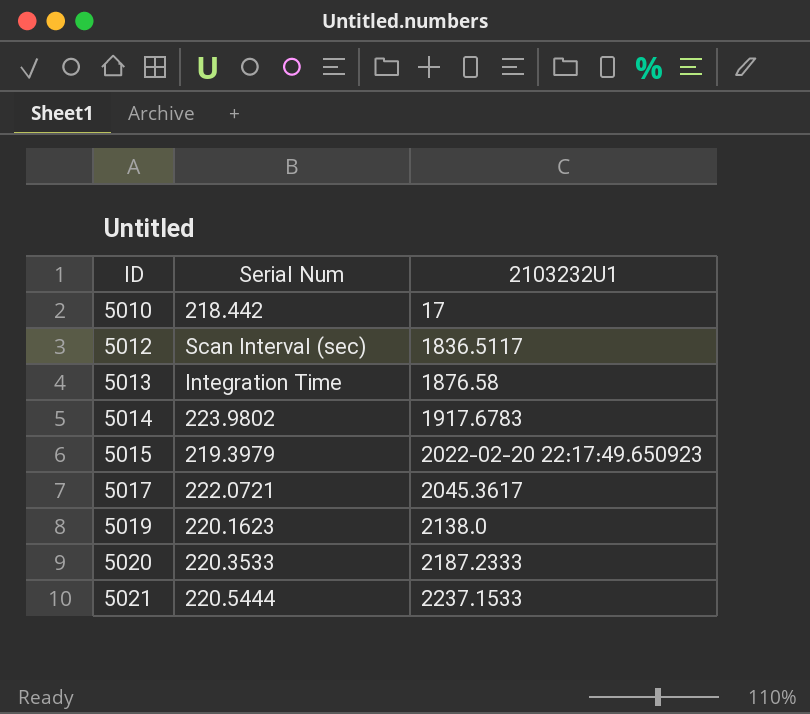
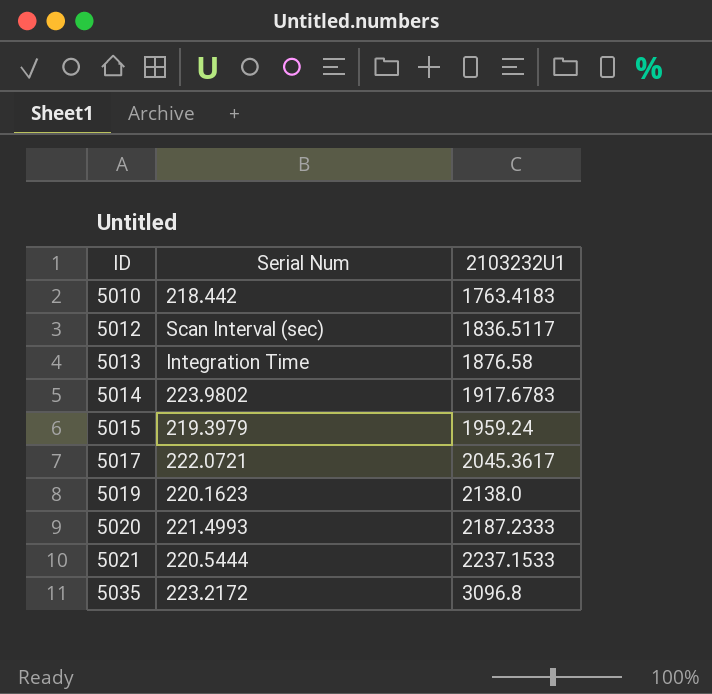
5010 | 2103232U1: 17 -> 1763.4183
5015 | 2103232U1: 2022-02-20 22:17:49.650923 -> 1959.24
5020 | Serial Num: 220.3533 -> 221.4993
row 5035: none -> 223.2172 | 3096.8

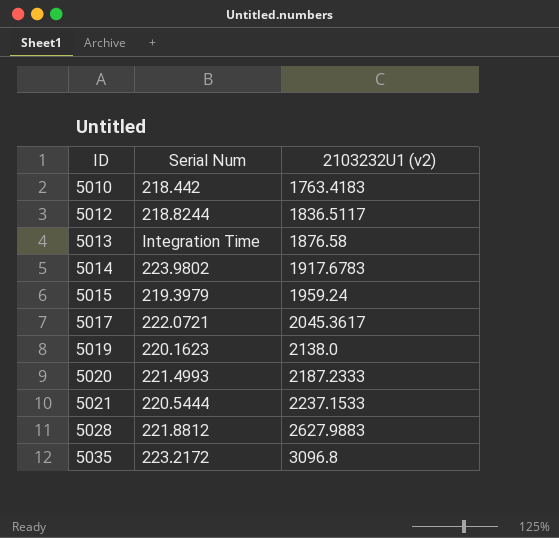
column name: 2103232U1 -> 2103232U1 (v2)
5012 | Serial Num: Scan Interval (sec) -> 218.8244
row 5028: none -> 221.8812 | 2627.9883

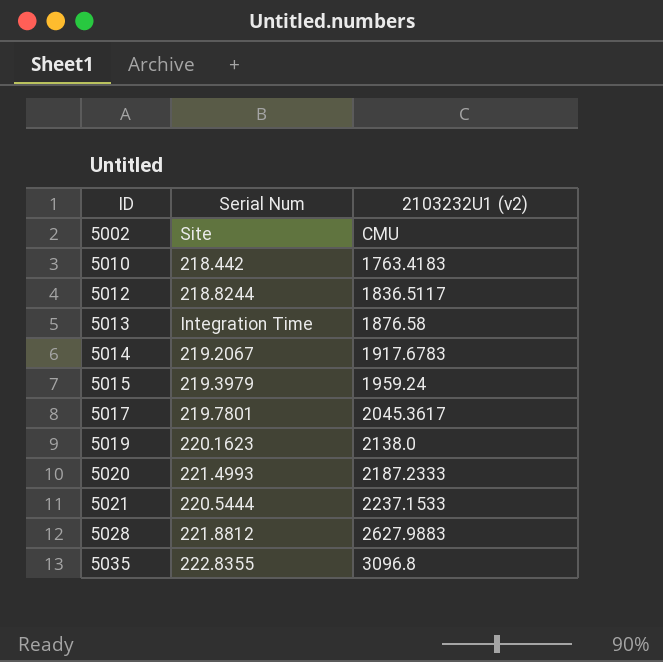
row 5002: none -> Site | CMU
5014 | Serial Num: 223.9802 -> 219.2067
5017 | Serial Num: 222.0721 -> 219.7801
5035 | Serial Num: 223.2172 -> 222.8355

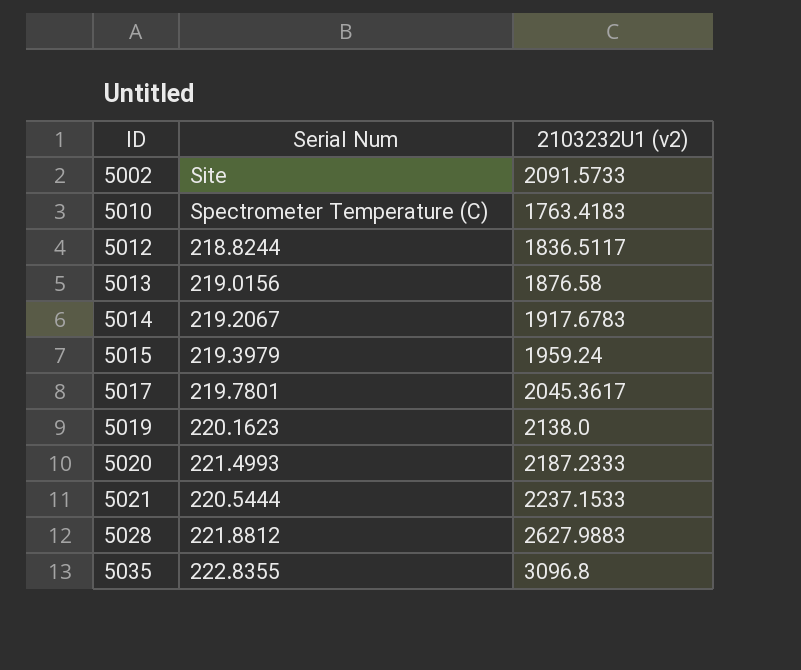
5002 | 2103232U1 (v2): CMU -> 2091.5733
5010 | Serial Num: 218.442 -> Spectrometer Temperature (C)
5013 | Serial Num: Integration Time -> 219.0156

